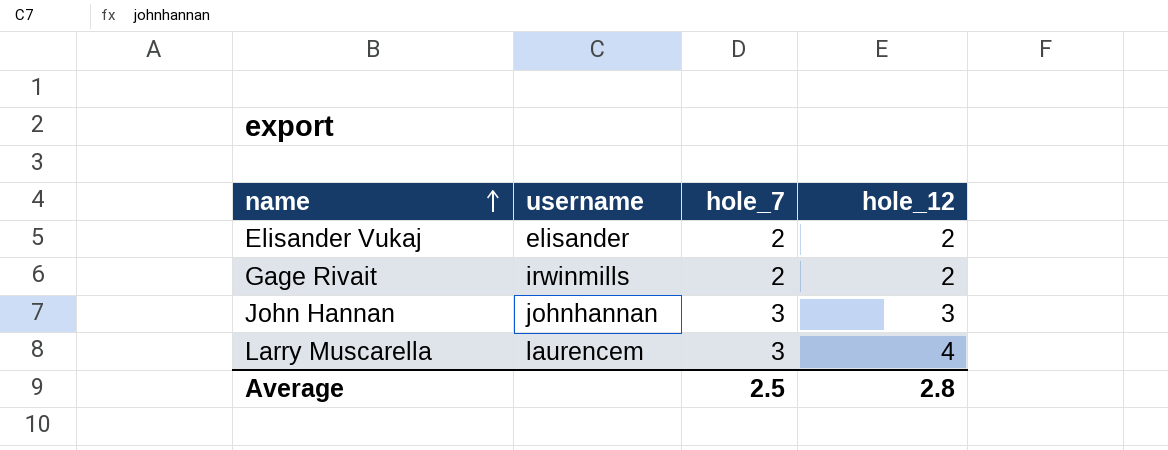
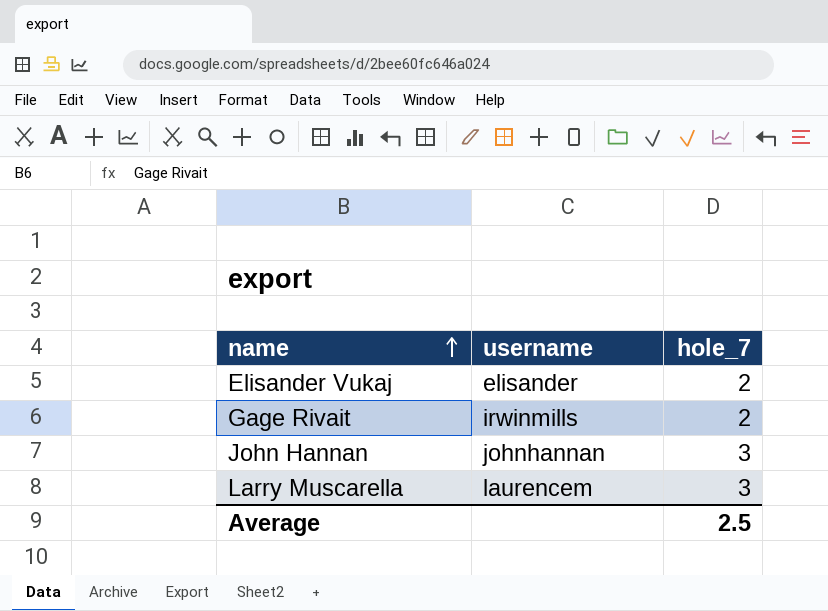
column hole_12 | position: 4 -> none

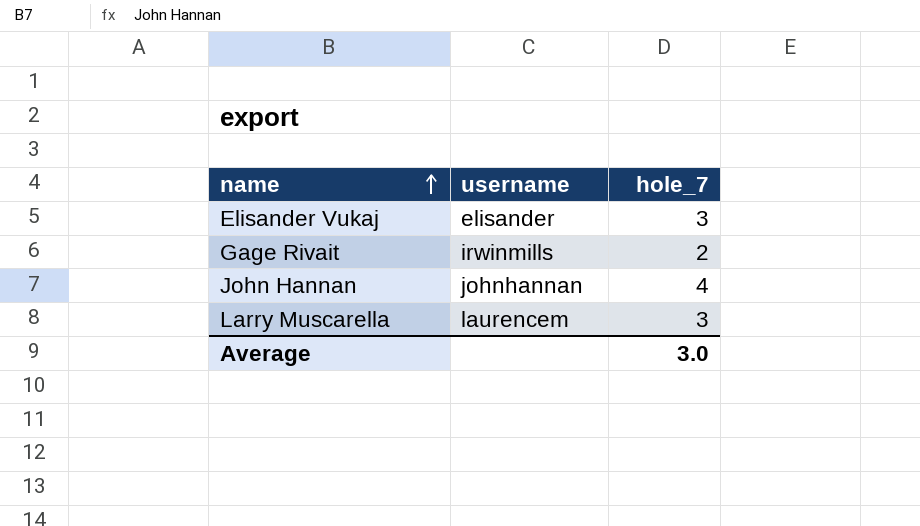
Elisander Vukaj | hole_7: 2 -> 3
John Hannan | hole_7: 3 -> 4
Average | hole_7: 2.5 -> 3.0

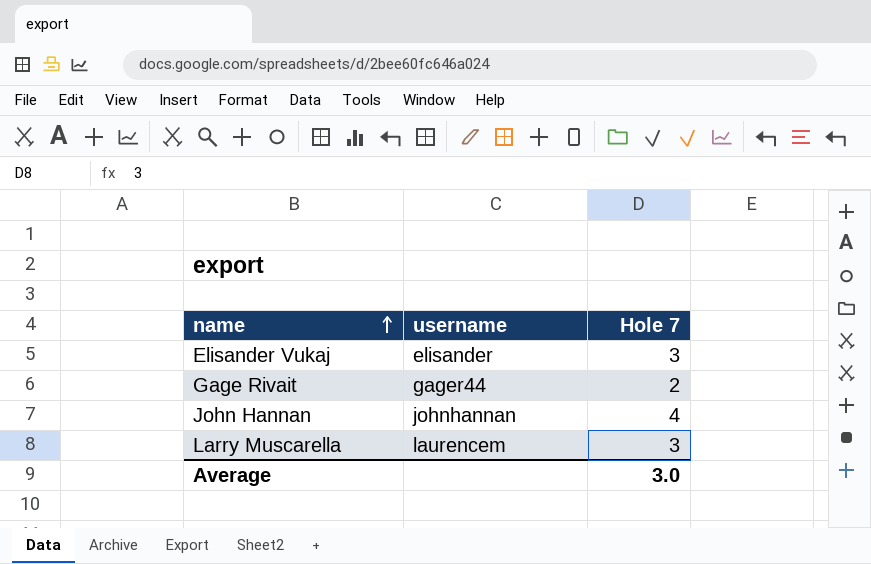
column name: hole_7 -> Hole 7
Gage Rivait | username: irwinmills -> gager44

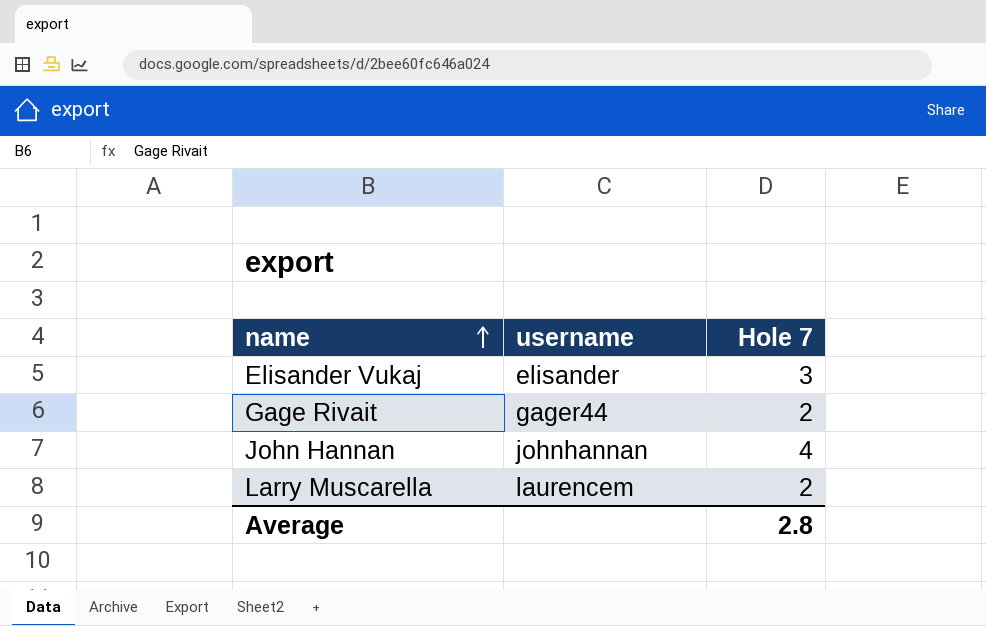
Larry Muscarella | Hole 7: 3 -> 2
Average | Hole 7: 3.0 -> 2.8

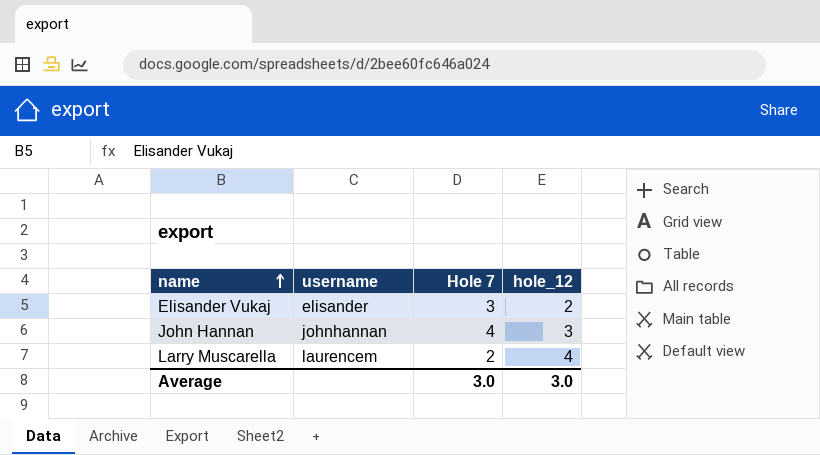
column hole_12 | position: none -> 4
row Gage Rivait: gager44 | 2 -> none
Average | Hole 7: 2.8 -> 3.0

